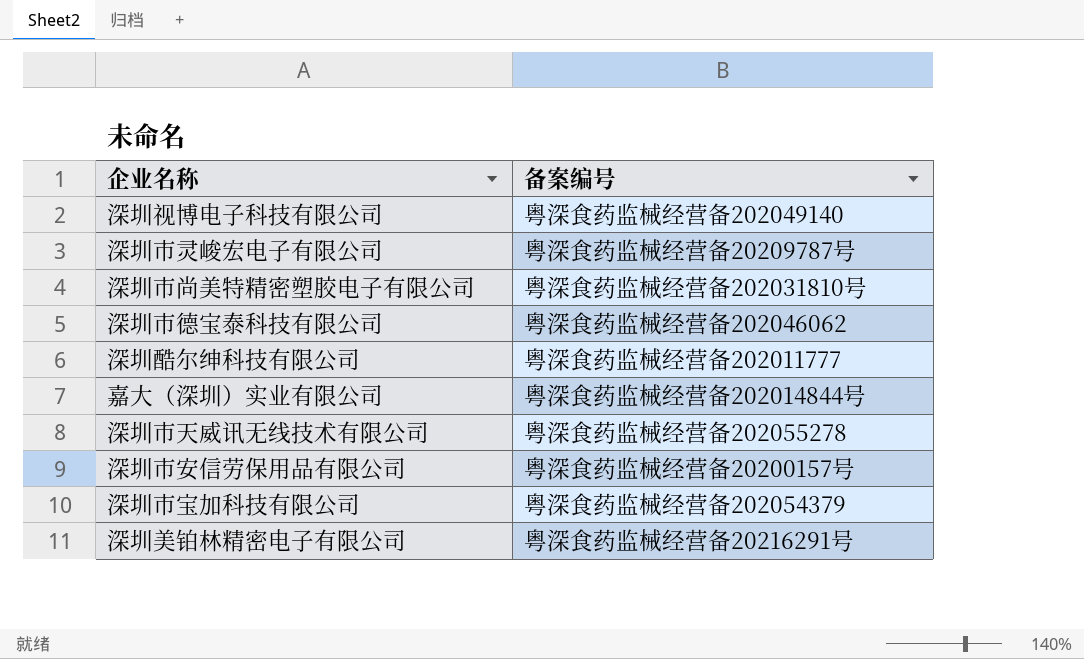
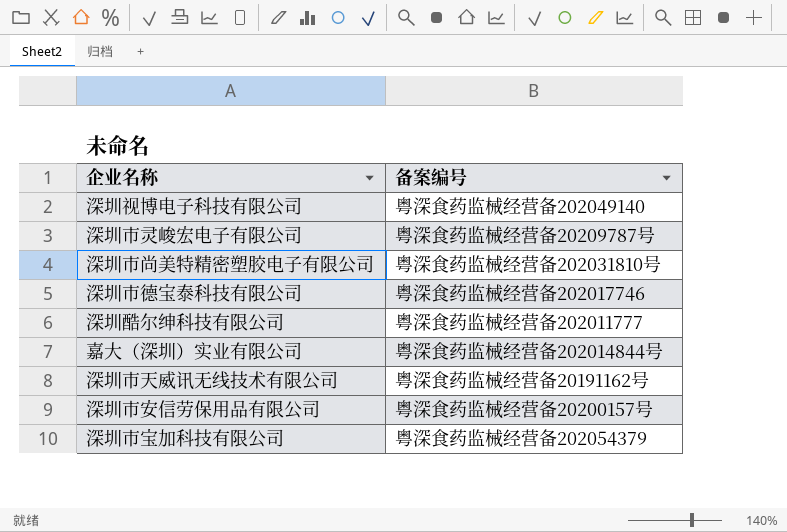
row 深圳美铂林精密电子有限公司: 粤深食药监械经营备20216291号 -> none
深圳市德宝泰科技有限公司 | 备案编号: 粤深食药监械经营备202046062 -> 粤深食药监械经营备202017746
深圳市天威讯无线技术有限公司 | 备案编号: 粤深食药监械经营备202055278 -> 粤深食药监械经营备20191162号

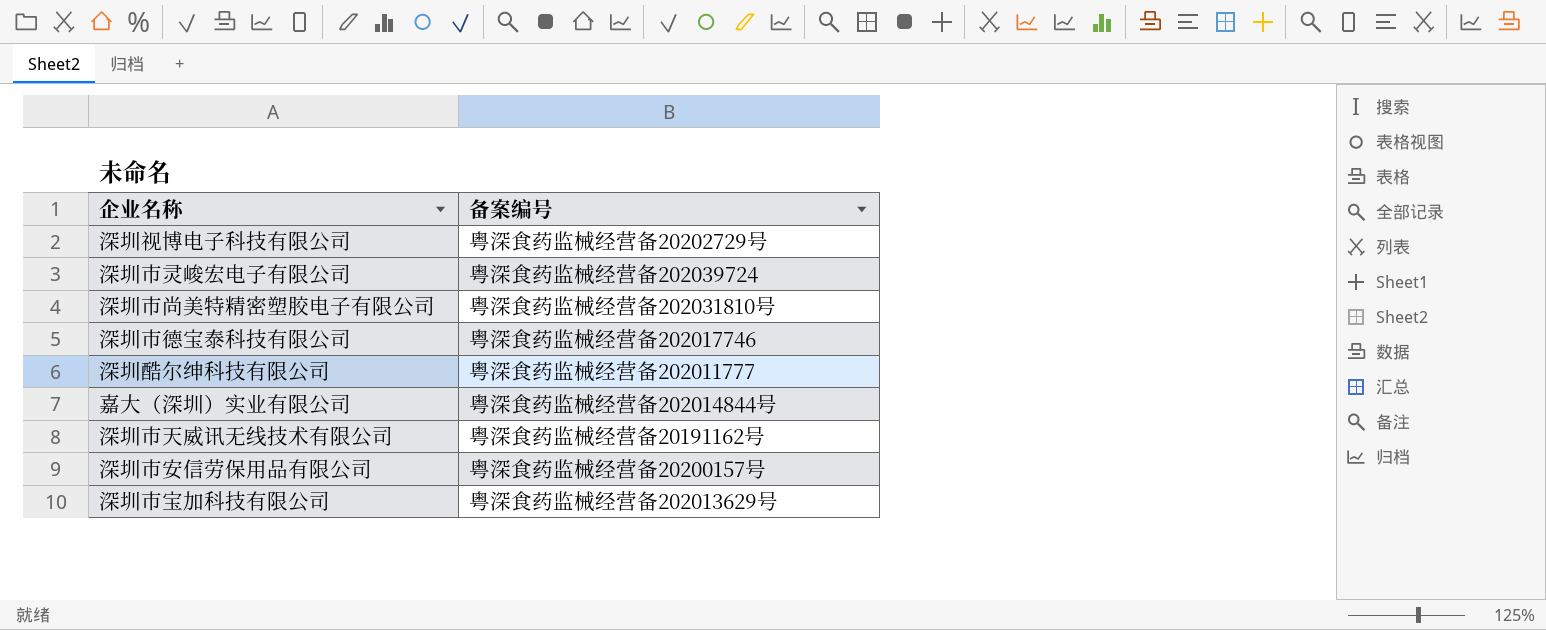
深圳视博电子科技有限公司 | 备案编号: 粤深食药监械经营备202049140 -> 粤深食药监械经营备20202729号
深圳市灵峻宏电子有限公司 | 备案编号: 粤深食药监械经营备20209787号 -> 粤深食药监械经营备202039724
深圳市宝加科技有限公司 | 备案编号: 粤深食药监械经营备202054379 -> 粤深食药监械经营备202013629号

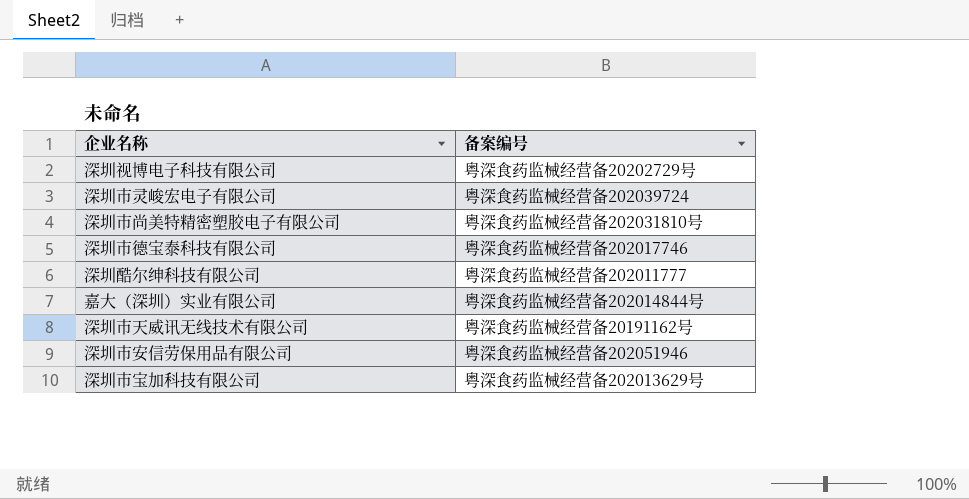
深圳市安信劳保用品有限公司 | 备案编号: 粤深食药监械经营备20200157号 -> 粤深食药监械经营备202051946

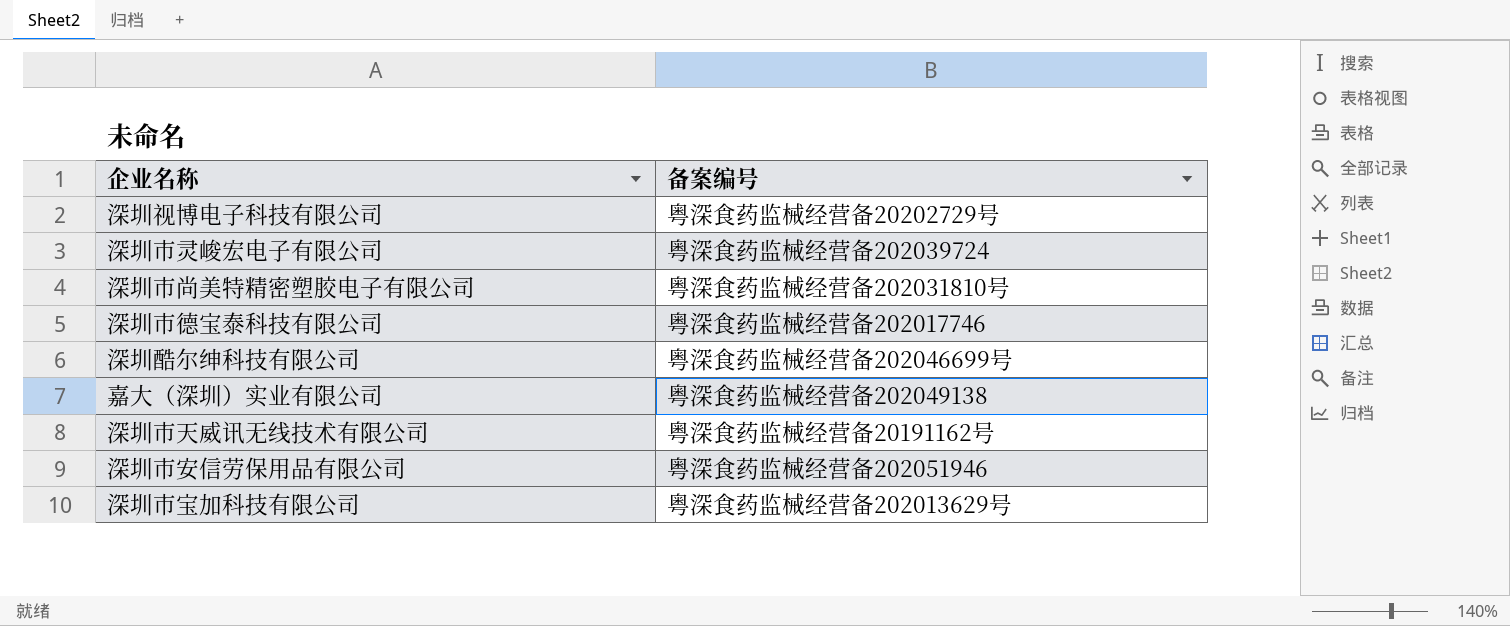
深圳酷尔绅科技有限公司 | 备案编号: 粤深食药监械经营备202011777 -> 粤深食药监械经营备202046699号
嘉大（深圳）实业有限公司 | 备案编号: 粤深食药监械经营备202014844号 -> 粤深食药监械经营备202049138

